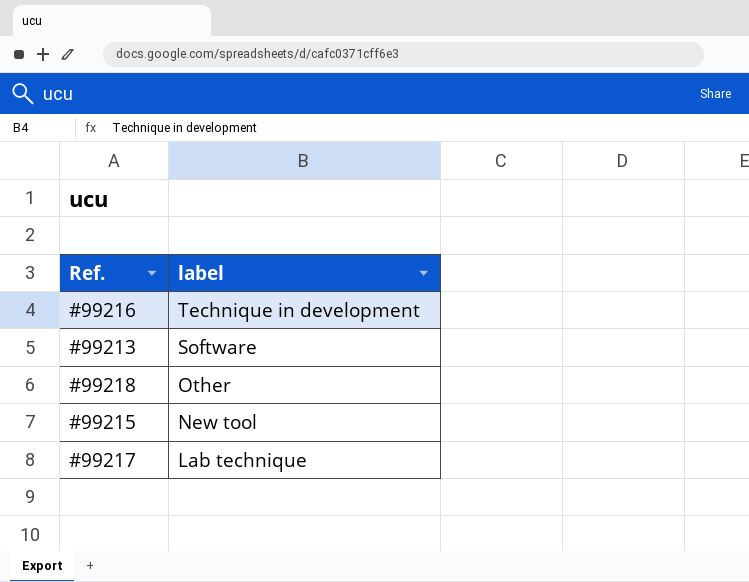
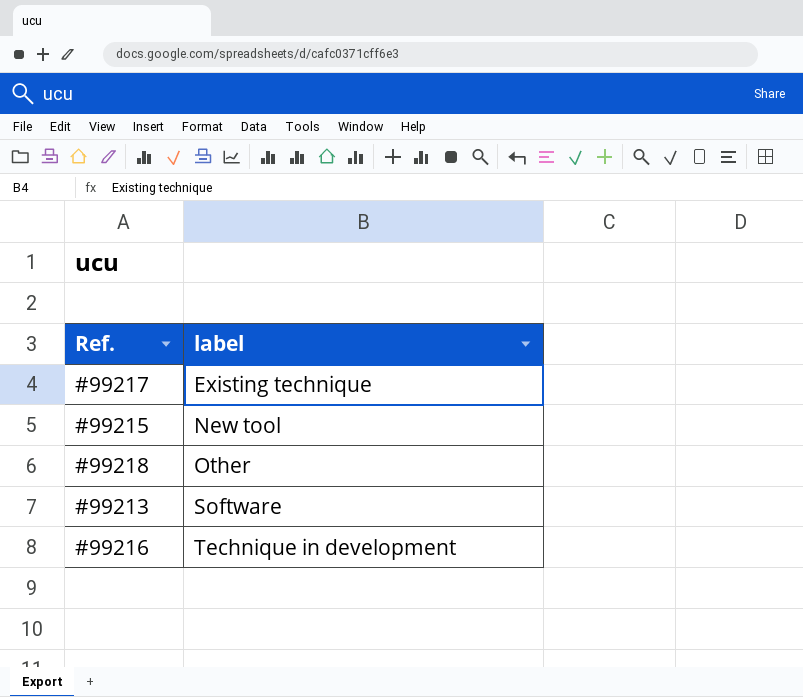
row order: label descending -> label ascending
#99217 | label: Lab technique -> Existing technique

